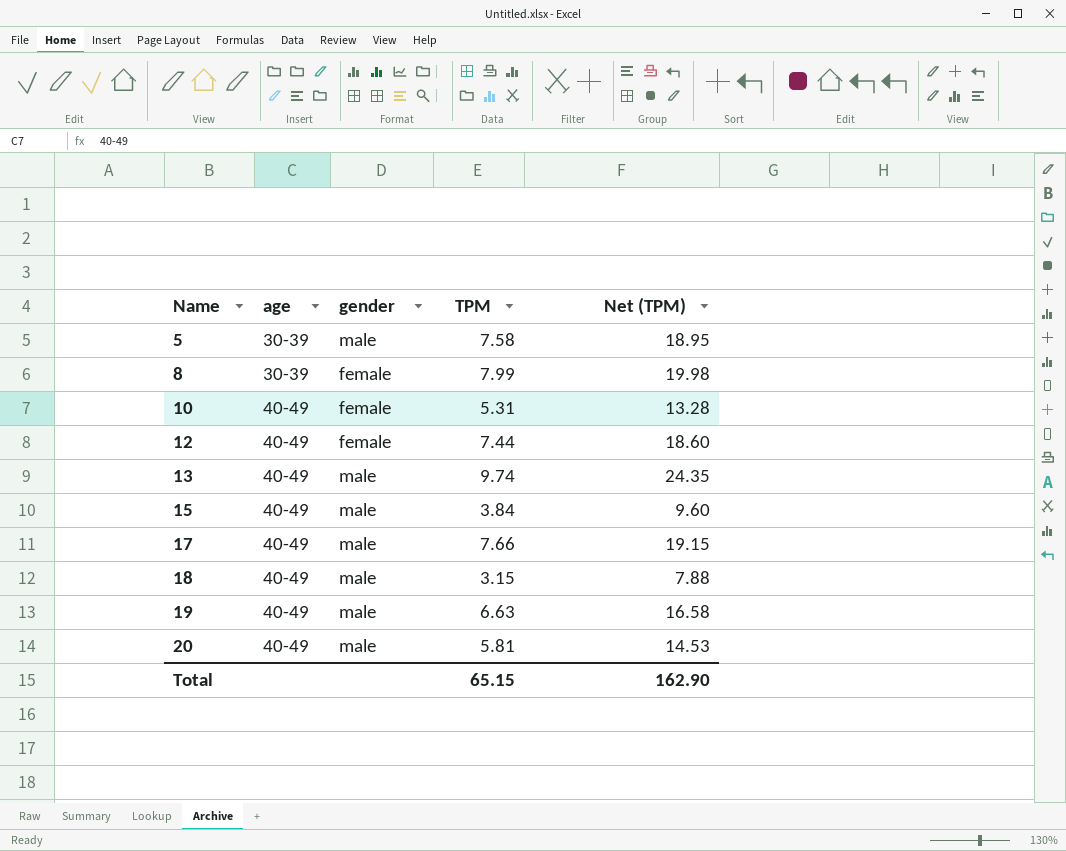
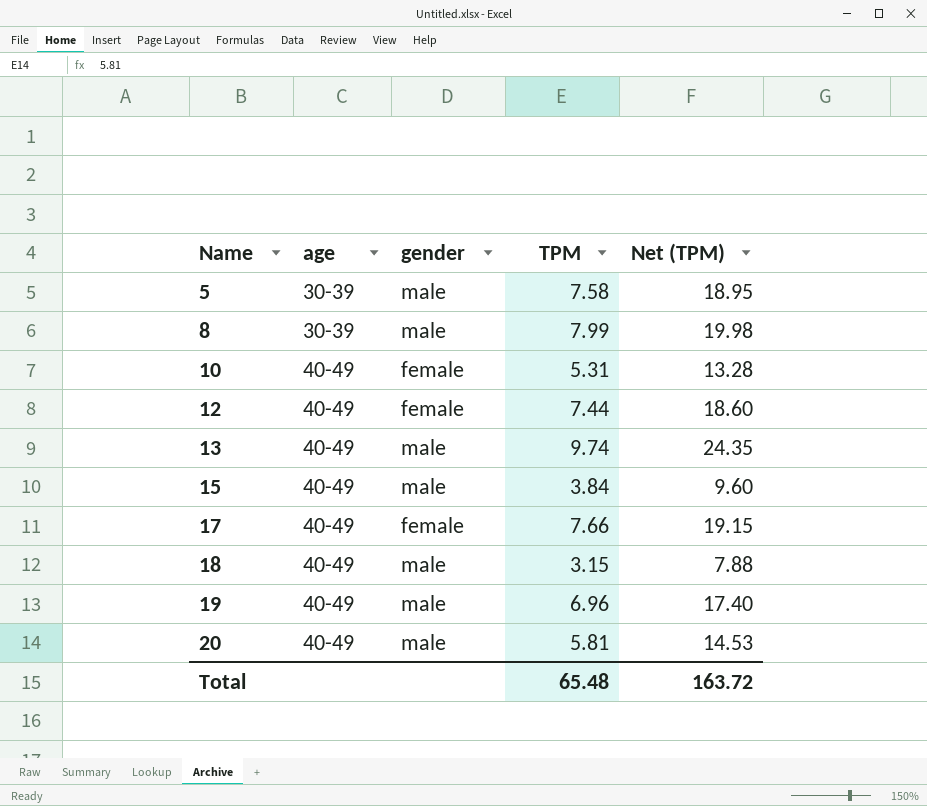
8 | gender: female -> male
17 | gender: male -> female
19 | TPM: 6.63 -> 6.96
19 | Net (TPM): 16.58 -> 17.40
Total | TPM: 65.15 -> 65.48
Total | Net (TPM): 162.90 -> 163.72

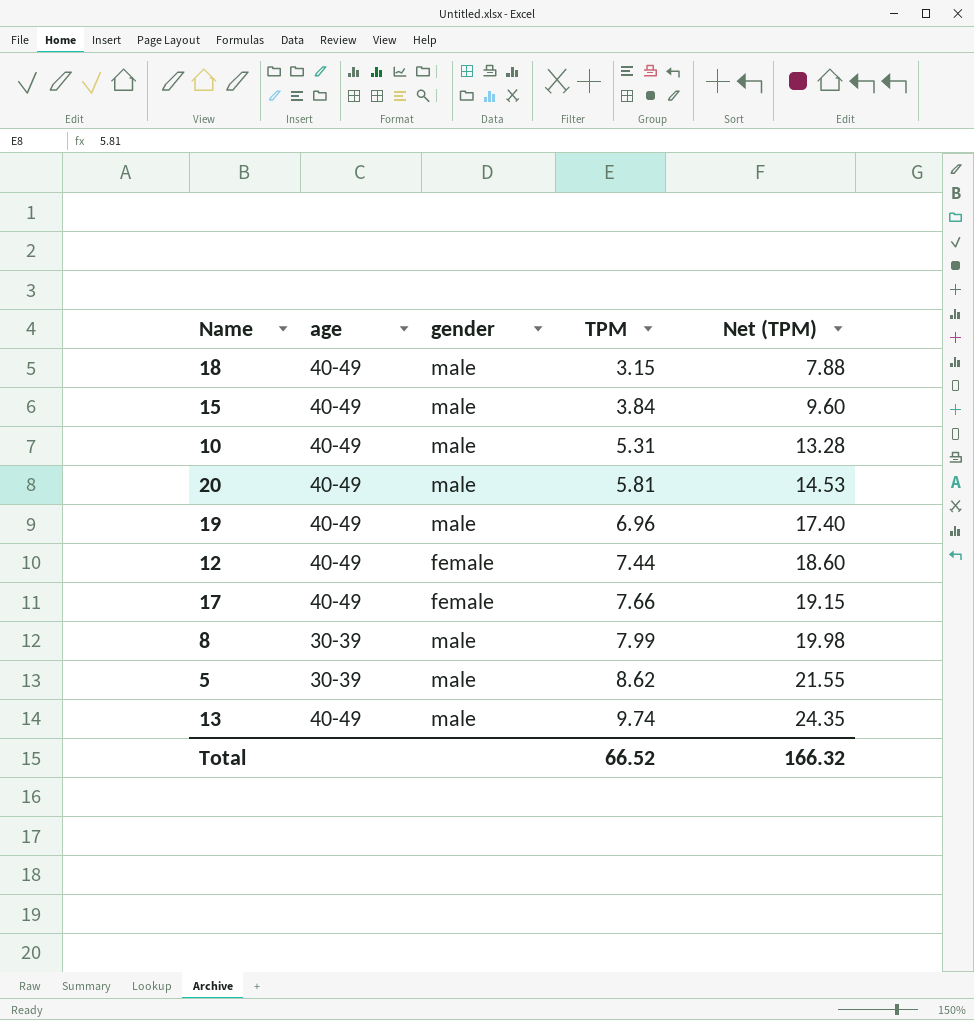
row order: Name ascending -> TPM ascending
10 | gender: female -> male
5 | TPM: 7.58 -> 8.62
5 | Net (TPM): 18.95 -> 21.55
Total | TPM: 65.48 -> 66.52
Total | Net (TPM): 163.72 -> 166.32

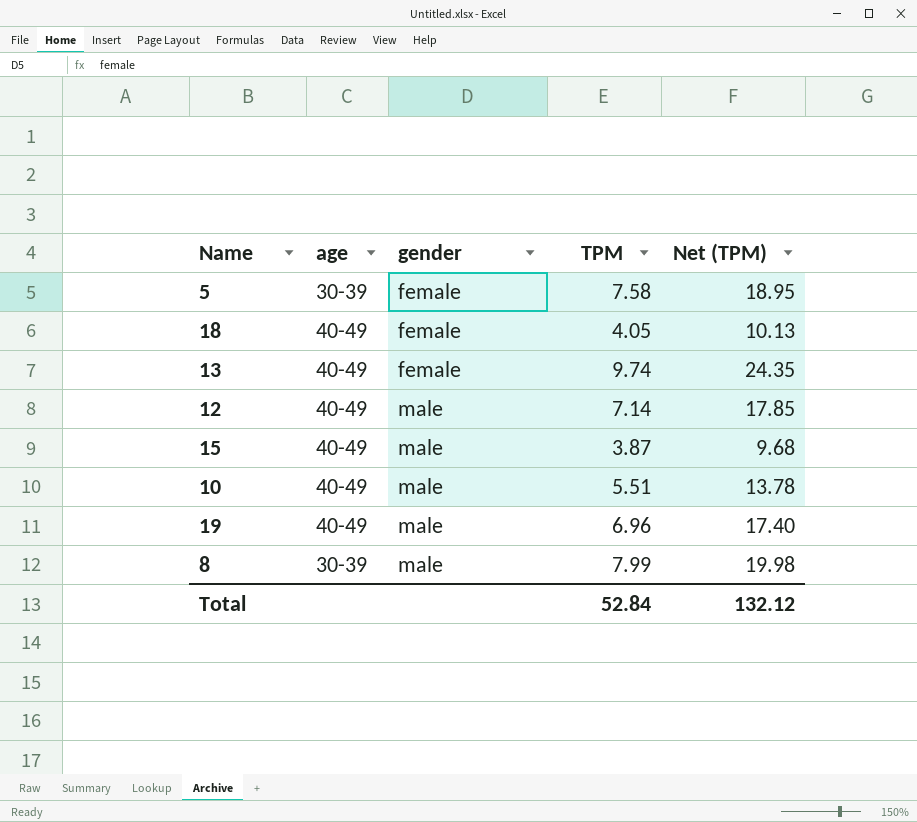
row order: TPM ascending -> gender ascending
row 20: 40-49 | male | 5.81 | 14.53 -> none
row 17: 40-49 | female | 7.66 | 19.15 -> none
5 | gender: male -> female
5 | TPM: 8.62 -> 7.58
5 | Net (TPM): 21.55 -> 18.95
18 | gender: male -> female
18 | TPM: 3.15 -> 4.05
18 | Net (TPM): 7.88 -> 10.13
13 | gender: male -> female
12 | gender: female -> male
12 | TPM: 7.44 -> 7.14
12 | Net (TPM): 18.60 -> 17.85
15 | TPM: 3.84 -> 3.87
15 | Net (TPM): 9.60 -> 9.68
10 | TPM: 5.31 -> 5.51
10 | Net (TPM): 13.28 -> 13.78
Total | TPM: 66.52 -> 52.84
Total | Net (TPM): 166.32 -> 132.12

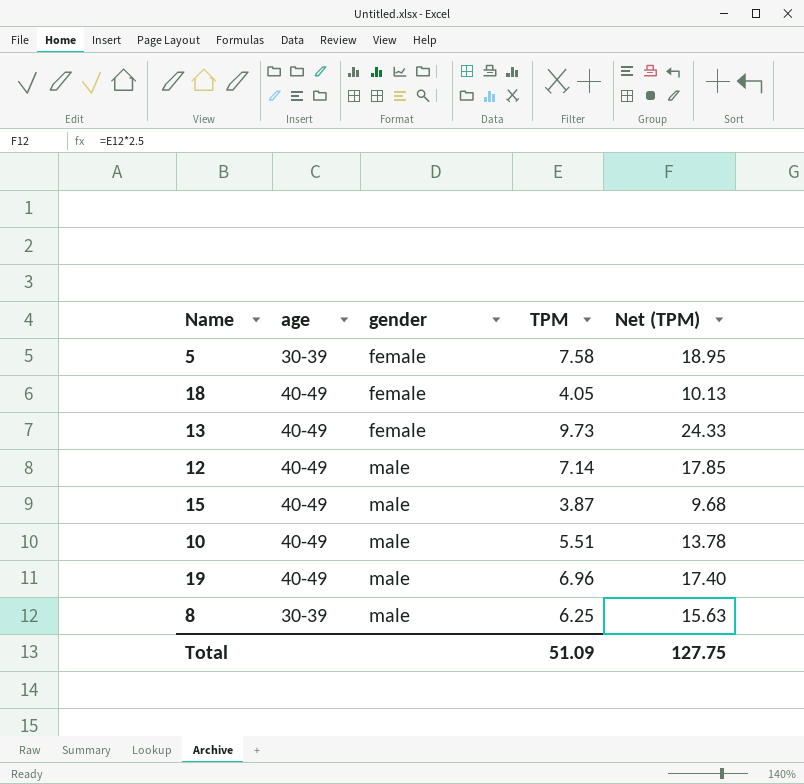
13 | TPM: 9.74 -> 9.73
13 | Net (TPM): 24.35 -> 24.33
8 | TPM: 7.99 -> 6.25
8 | Net (TPM): 19.98 -> 15.63
Total | TPM: 52.84 -> 51.09
Total | Net (TPM): 132.12 -> 127.75

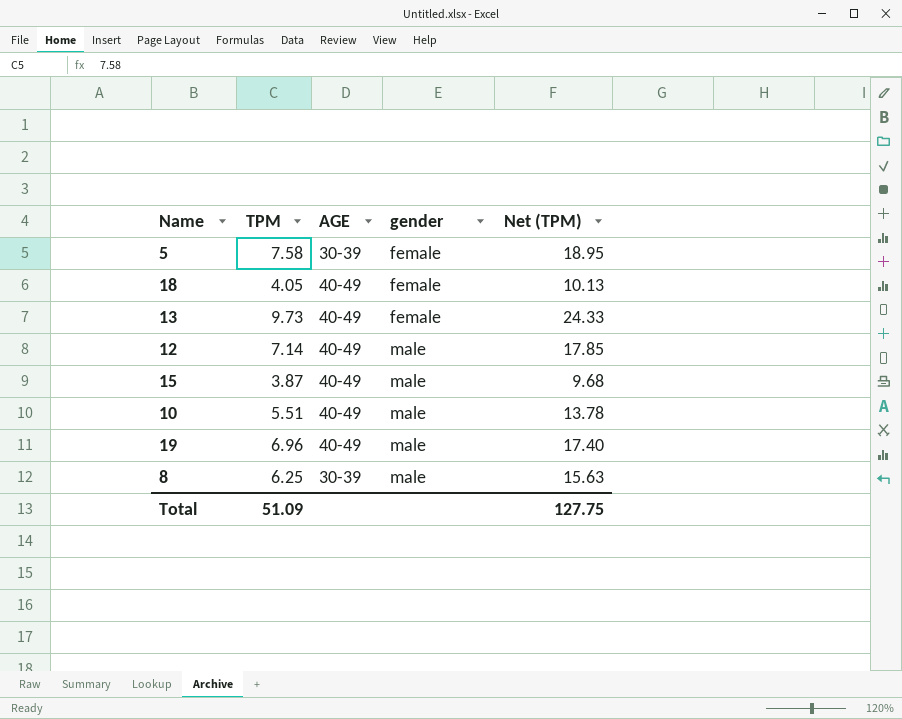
column TPM | position: 4 -> 2
column name: age -> AGE

